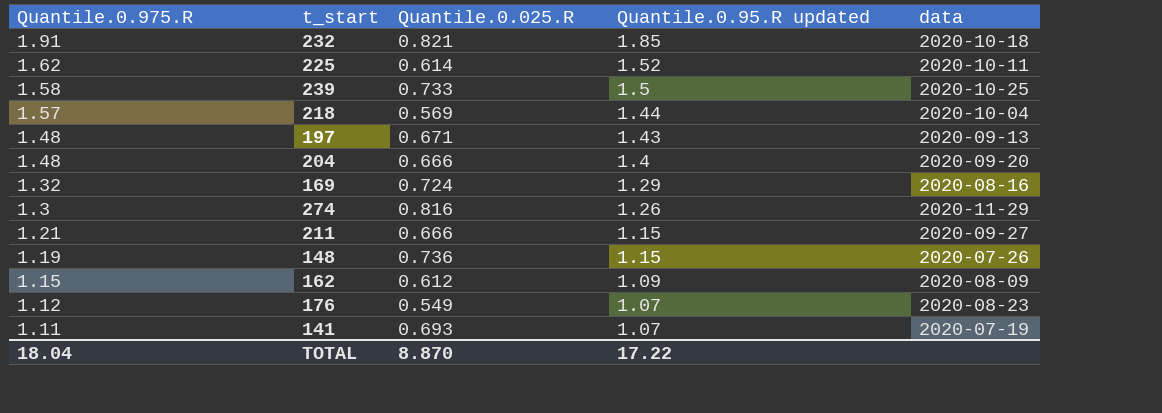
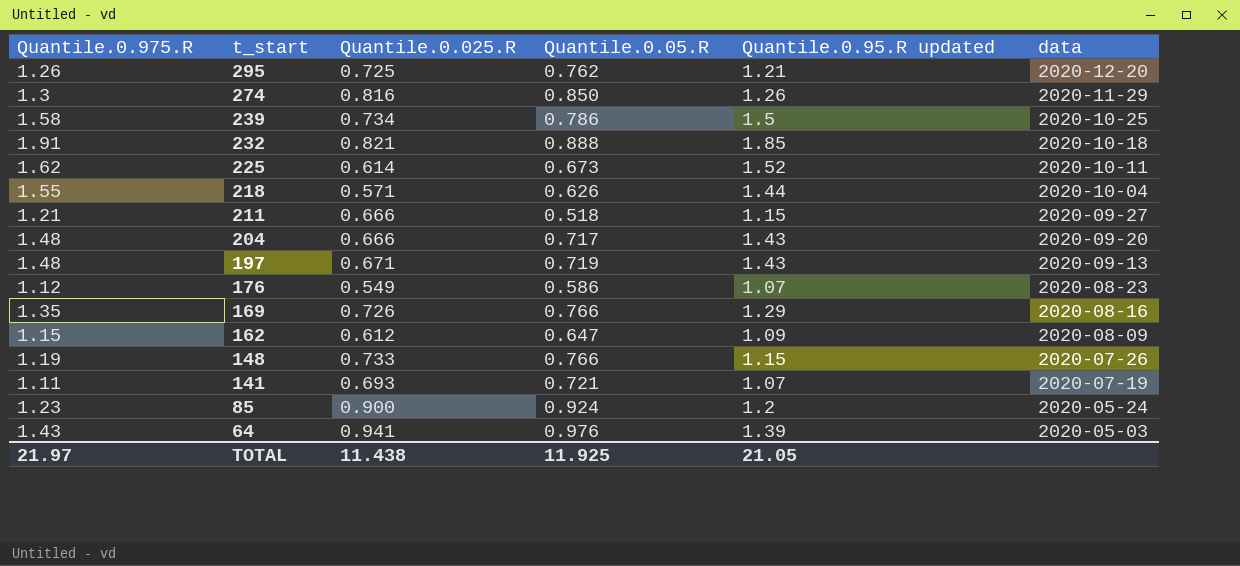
row order: Quantile.0.975.R descending -> t_start descending
column Quantile.0.05.R | position: none -> 4
row 295: none -> 1.26 | 0.725 | 0.762 | 1.21 | 2020-12-20
239 | Quantile.0.025.R: 0.733 -> 0.734
218 | Quantile.0.975.R: 1.57 -> 1.55
218 | Quantile.0.025.R: 0.569 -> 0.571
204 | Quantile.0.95.R updated: 1.4 -> 1.43
169 | Quantile.0.975.R: 1.32 -> 1.35
169 | Quantile.0.025.R: 0.724 -> 0.726
148 | Quantile.0.025.R: 0.736 -> 0.733
row 85: none -> 1.23 | 0.900 | 0.924 | 1.2 | 2020-05-24
row 64: none -> 1.43 | 0.941 | 0.976 | 1.39 | 2020-05-03
TOTAL | Quantile.0.975.R: 18.04 -> 21.97
TOTAL | Quantile.0.025.R: 8.870 -> 11.438
TOTAL | Quantile.0.95.R updated: 17.22 -> 21.05

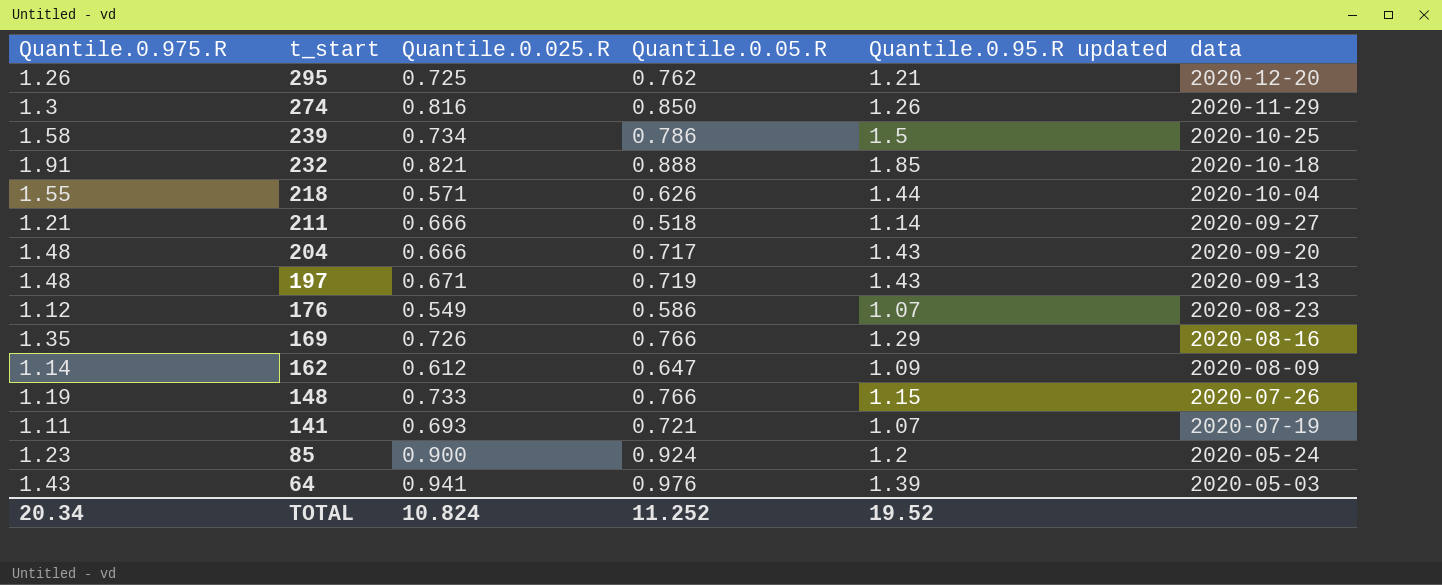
row 225: 1.62 | 0.614 | 0.673 | 1.52 | 2020-10-11 -> none
211 | Quantile.0.95.R updated: 1.15 -> 1.14
162 | Quantile.0.975.R: 1.15 -> 1.14
TOTAL | Quantile.0.975.R: 21.97 -> 20.34
TOTAL | Quantile.0.025.R: 11.438 -> 10.824
TOTAL | Quantile.0.05.R: 11.925 -> 11.252
TOTAL | Quantile.0.95.R updated: 21.05 -> 19.52

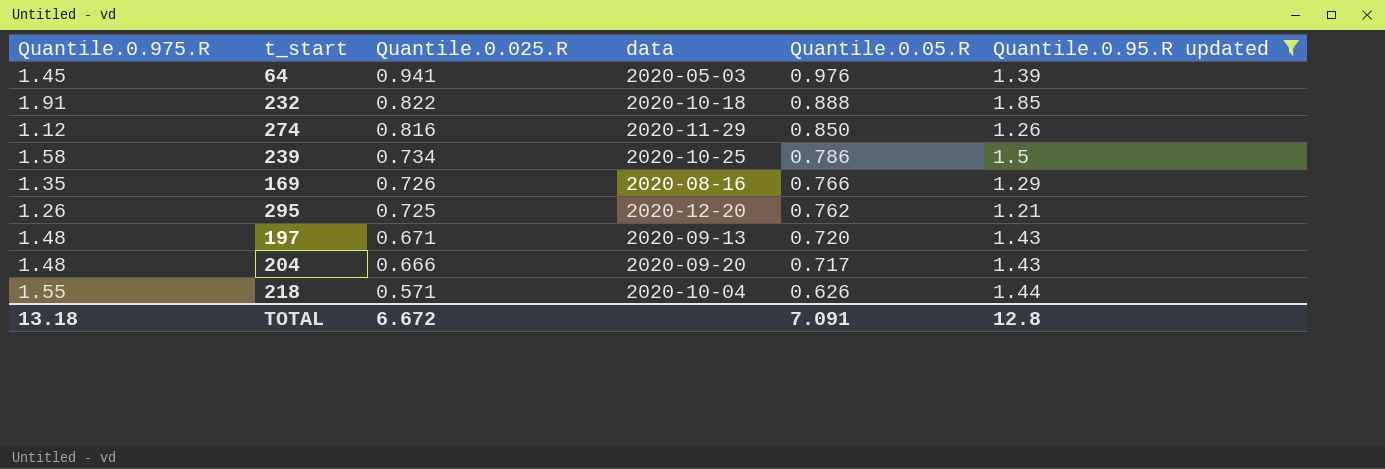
filter: none -> Quantile.0.95.R updated >= 1.21
row order: t_start descending -> Quantile.0.025.R descending
column data | position: 6 -> 4
64 | Quantile.0.975.R: 1.43 -> 1.45
232 | Quantile.0.025.R: 0.821 -> 0.822
274 | Quantile.0.975.R: 1.3 -> 1.12
197 | Quantile.0.05.R: 0.719 -> 0.720
TOTAL | Quantile.0.975.R: 20.34 -> 13.18
TOTAL | Quantile.0.025.R: 10.824 -> 6.672
TOTAL | Quantile.0.05.R: 11.252 -> 7.091
TOTAL | Quantile.0.95.R updated: 19.52 -> 12.8

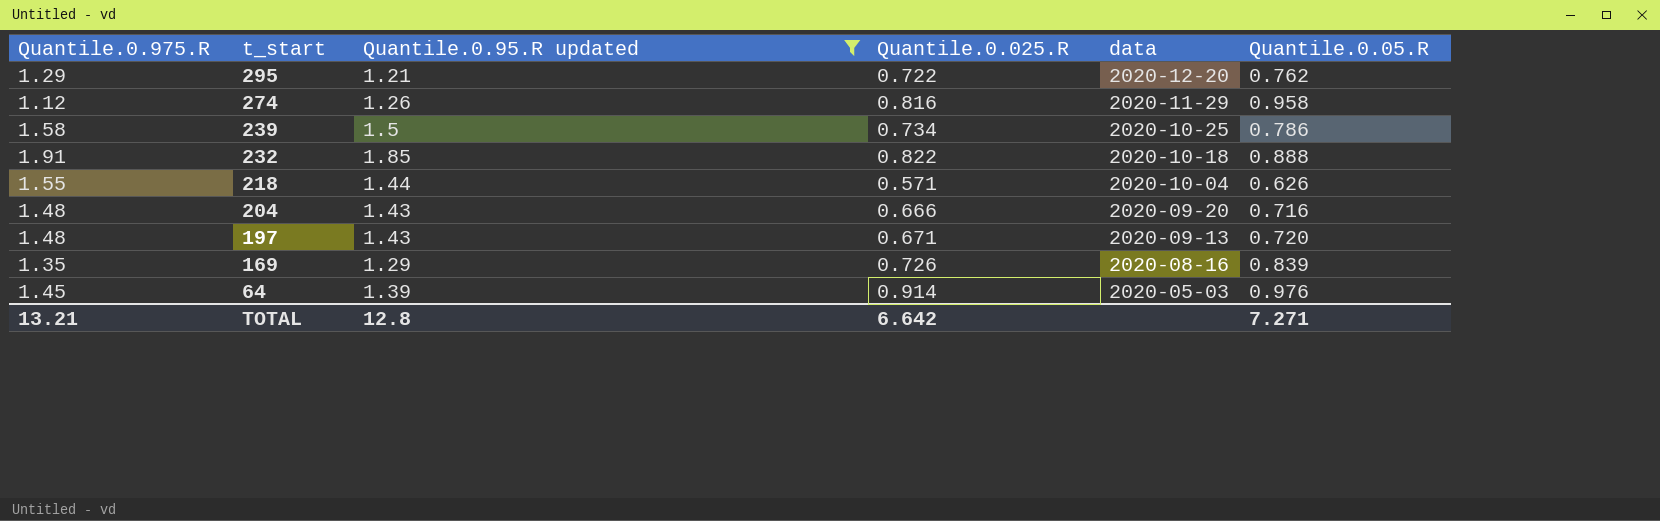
row order: Quantile.0.025.R descending -> t_start descending
column Quantile.0.95.R updated | position: 6 -> 3
295 | Quantile.0.975.R: 1.26 -> 1.29
295 | Quantile.0.025.R: 0.725 -> 0.722
274 | Quantile.0.05.R: 0.850 -> 0.958
204 | Quantile.0.05.R: 0.717 -> 0.716
169 | Quantile.0.05.R: 0.766 -> 0.839
64 | Quantile.0.025.R: 0.941 -> 0.914
TOTAL | Quantile.0.975.R: 13.18 -> 13.21
TOTAL | Quantile.0.025.R: 6.672 -> 6.642
TOTAL | Quantile.0.05.R: 7.091 -> 7.271

